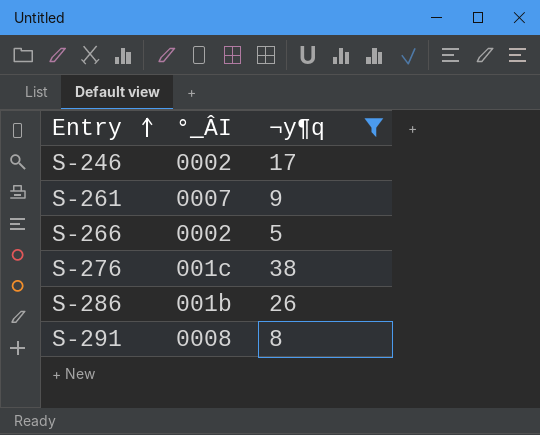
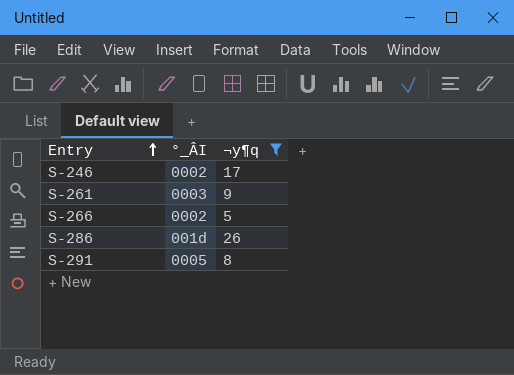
row S-276: 001c | 38 -> none
S-261 | °_ÂI: 0007 -> 0003
S-286 | °_ÂI: 001b -> 001d
S-291 | °_ÂI: 0008 -> 0005

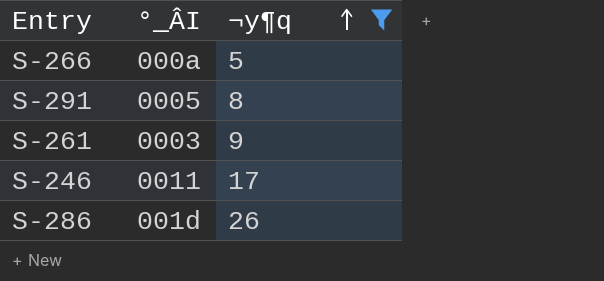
row order: Entry ascending -> ¬y¶q ascending
S-266 | °_ÂI: 0002 -> 000a
S-246 | °_ÂI: 0002 -> 0011

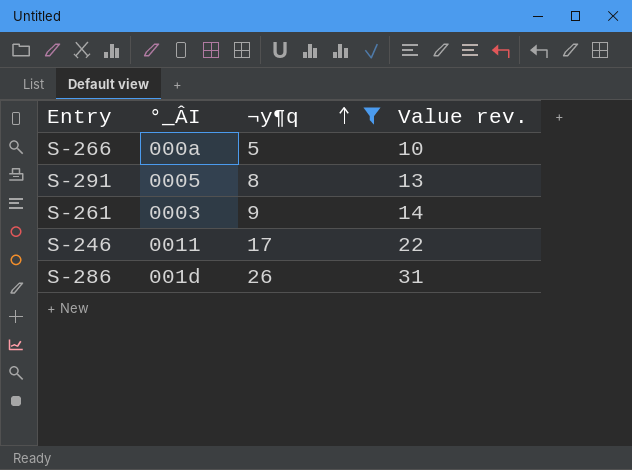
column Value rev. | formula: none -> [¬y¶q] + 5

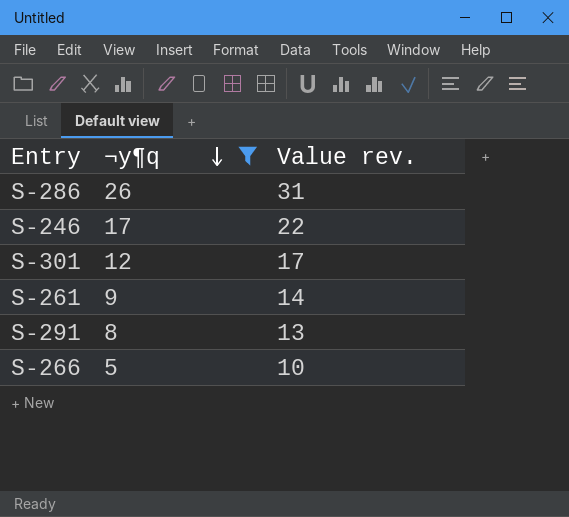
row order: ¬y¶q ascending -> ¬y¶q descending
column °_ÂI | position: 2 -> none
row S-301: none -> 12 | 17

